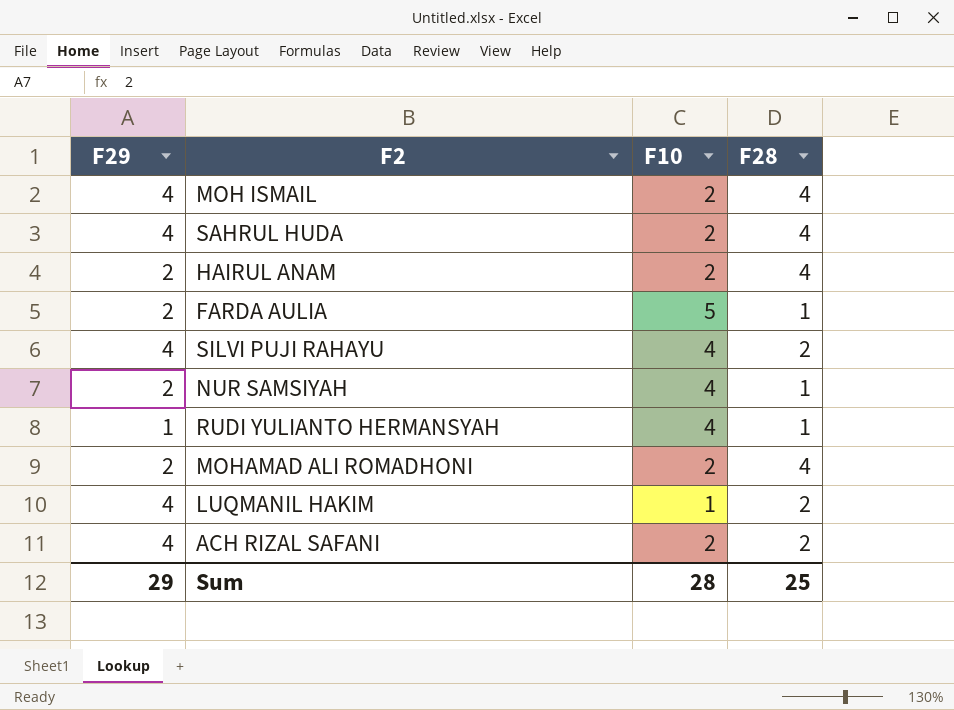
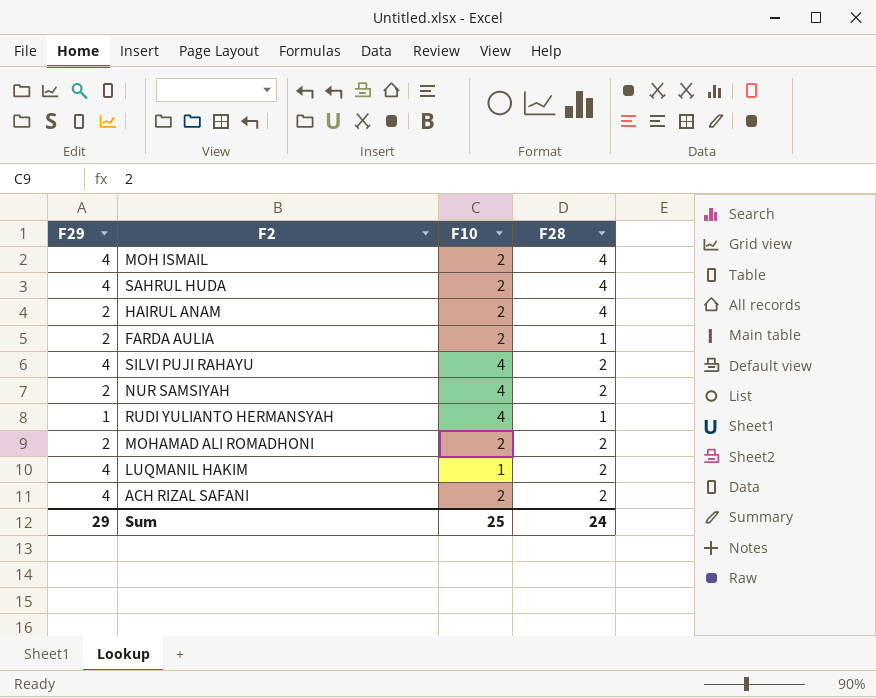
FARDA AULIA | F10: 5 -> 2
NUR SAMSIYAH | F28: 1 -> 2
MOHAMAD ALI ROMADHONI | F28: 4 -> 2
Sum | F10: 28 -> 25
Sum | F28: 25 -> 24

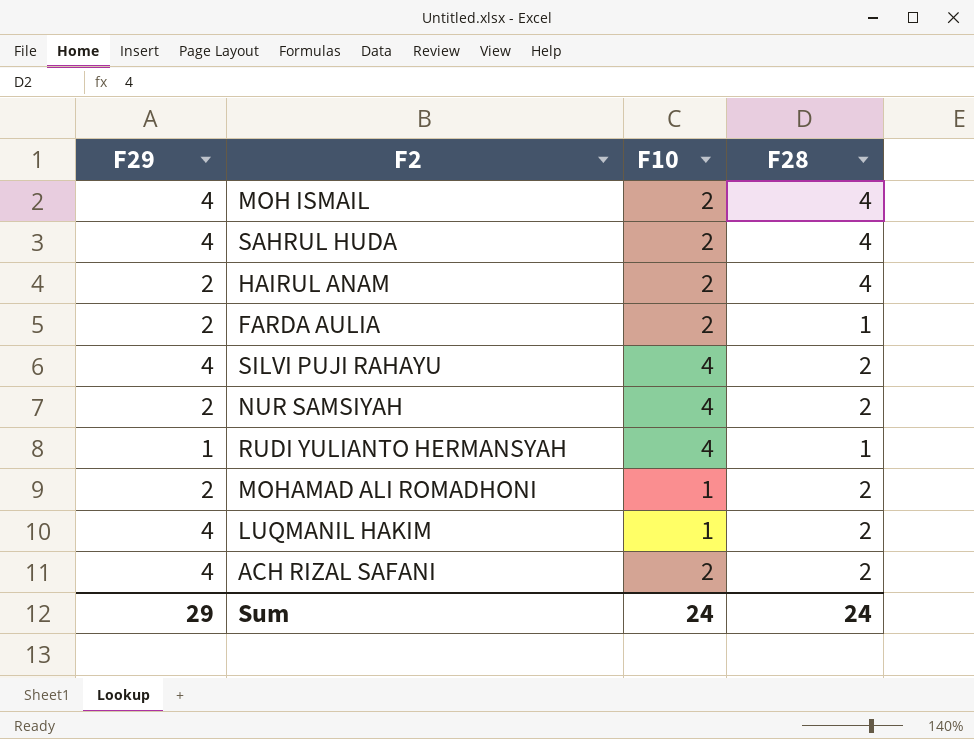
MOHAMAD ALI ROMADHONI | F10: 2 -> 1
Sum | F10: 25 -> 24

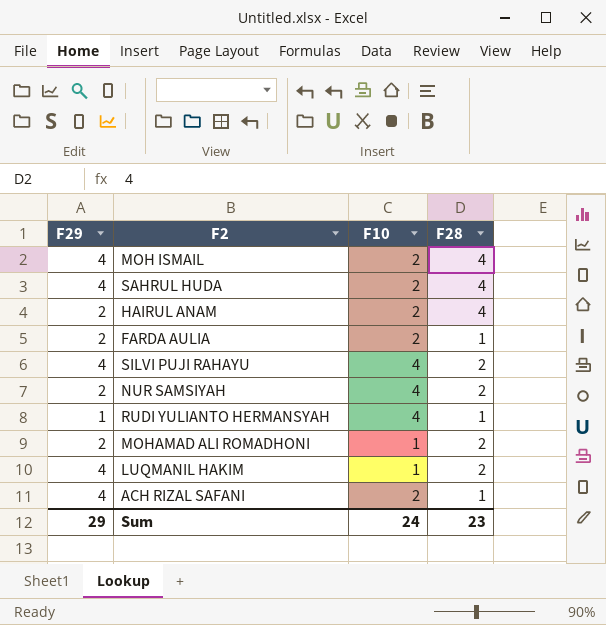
ACH RIZAL SAFANI | F28: 2 -> 1
Sum | F28: 24 -> 23

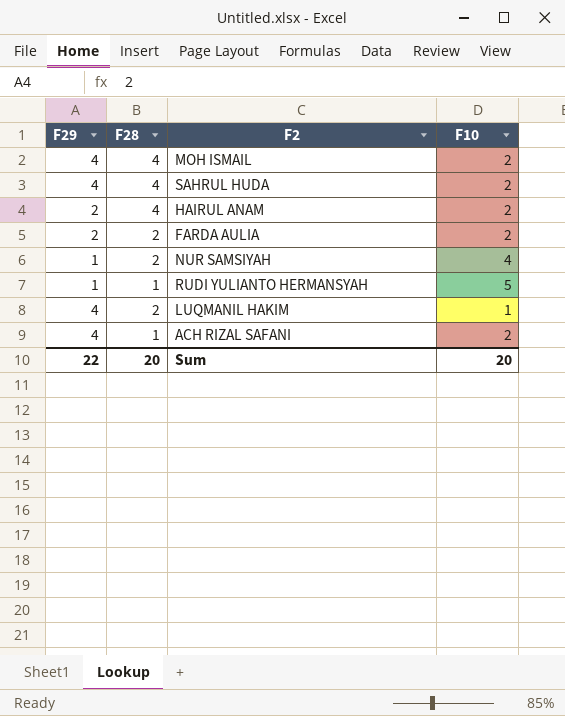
column F28 | position: 4 -> 2
row SILVI PUJI RAHAYU: 4 | 4 | 2 -> none
row MOHAMAD ALI ROMADHONI: 2 | 1 | 2 -> none
FARDA AULIA | F28: 1 -> 2
NUR SAMSIYAH | F29: 2 -> 1
RUDI YULIANTO HERMANSYAH | F10: 4 -> 5
Sum | F29: 29 -> 22
Sum | F28: 23 -> 20
Sum | F10: 24 -> 20

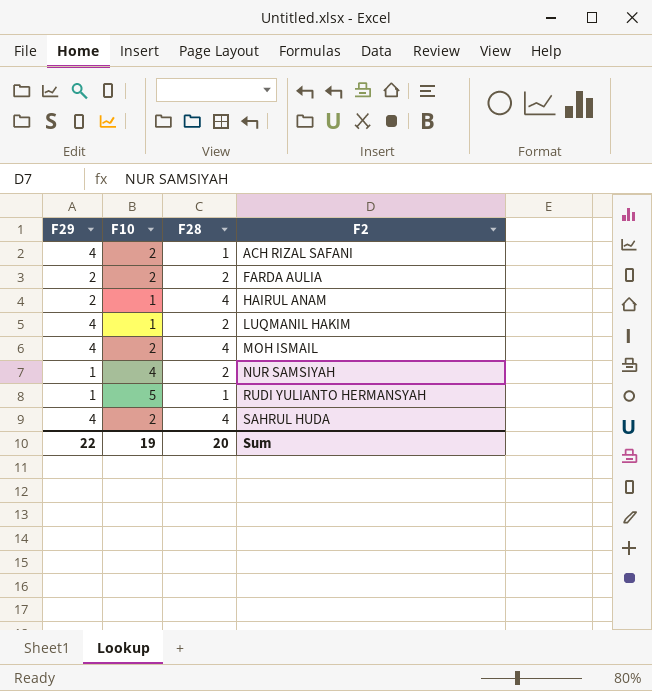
row order: none -> F2 ascending
column F10 | position: 4 -> 2
HAIRUL ANAM | F10: 2 -> 1
Sum | F10: 20 -> 19

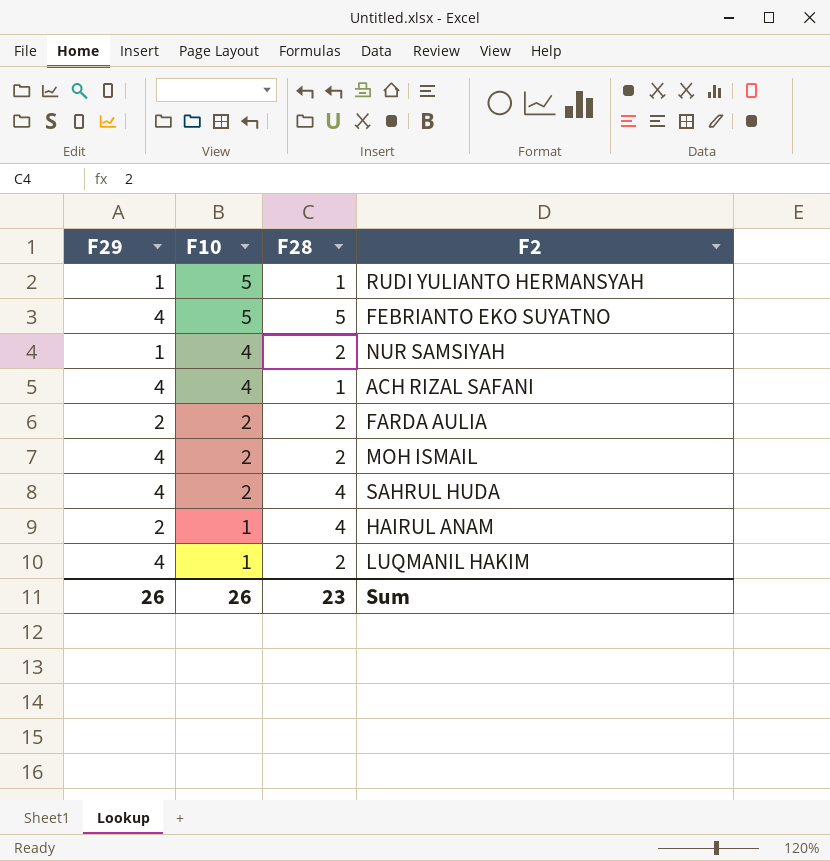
row order: F2 ascending -> F10 descending
row FEBRIANTO EKO SUYATNO: none -> 4 | 5 | 5
ACH RIZAL SAFANI | F10: 2 -> 4
MOH ISMAIL | F28: 4 -> 2
Sum | F29: 22 -> 26
Sum | F10: 19 -> 26
Sum | F28: 20 -> 23

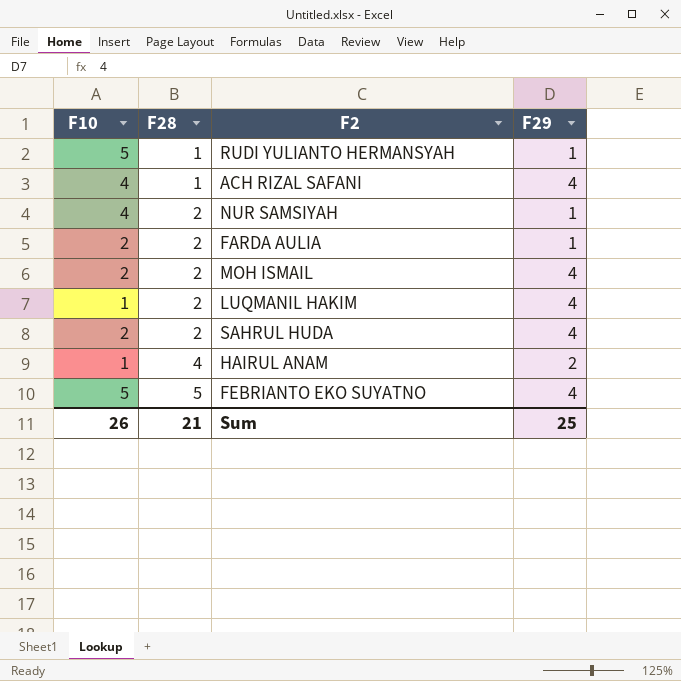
row order: F10 descending -> F28 ascending
column F29 | position: 1 -> 4
FARDA AULIA | F29: 2 -> 1
SAHRUL HUDA | F28: 4 -> 2
Sum | F28: 23 -> 21
Sum | F29: 26 -> 25

